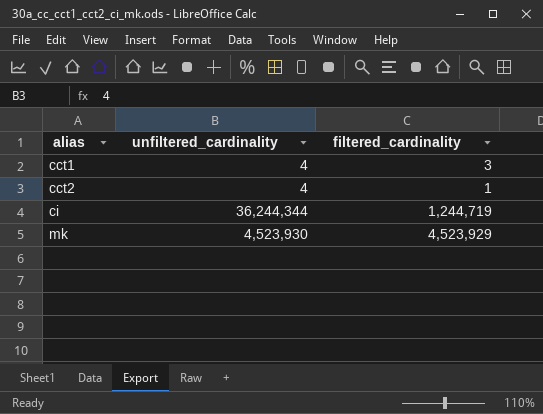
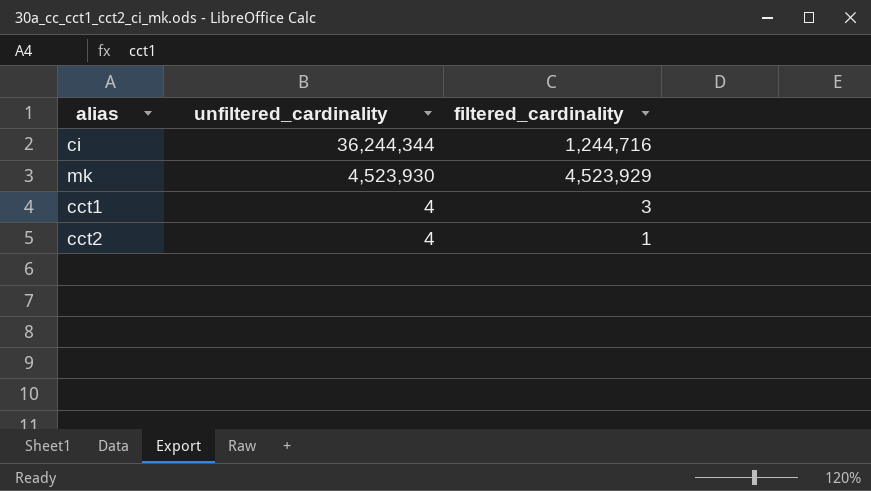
row order: alias ascending -> unfiltered_cardinality descending
ci | filtered_cardinality: 1,244,719 -> 1,244,716

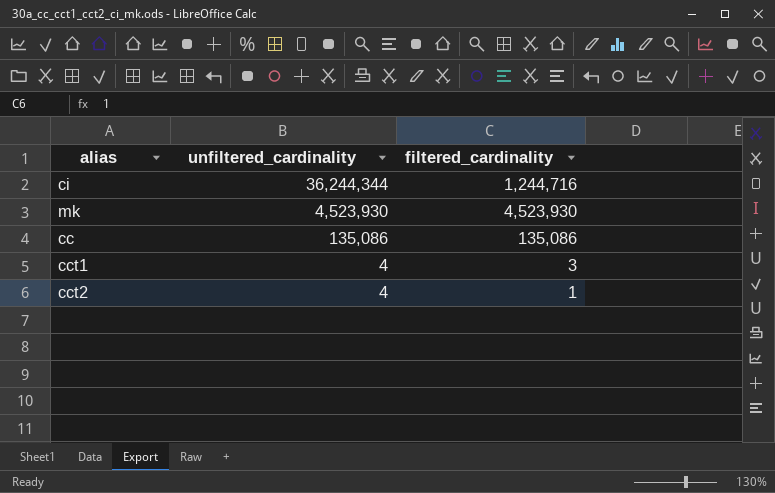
mk | filtered_cardinality: 4,523,929 -> 4,523,930
row cc: none -> 135,086 | 135,086

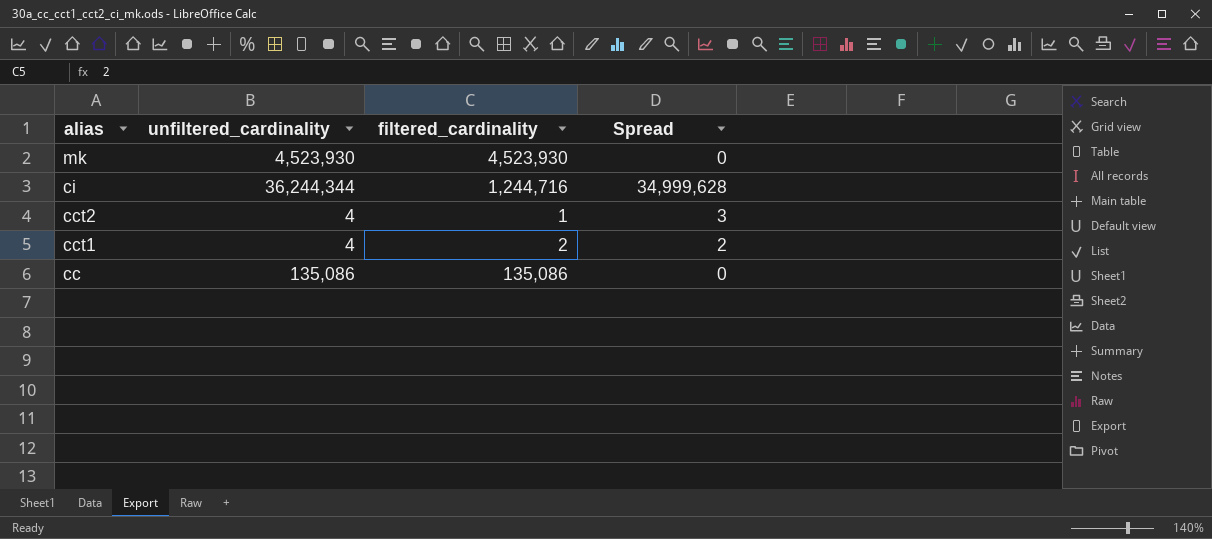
row order: unfiltered_cardinality descending -> alias descending
column Spread | formula: none -> [unfiltered_cardinality] - [filtered_cardinality]
cct1 | filtered_cardinality: 3 -> 2

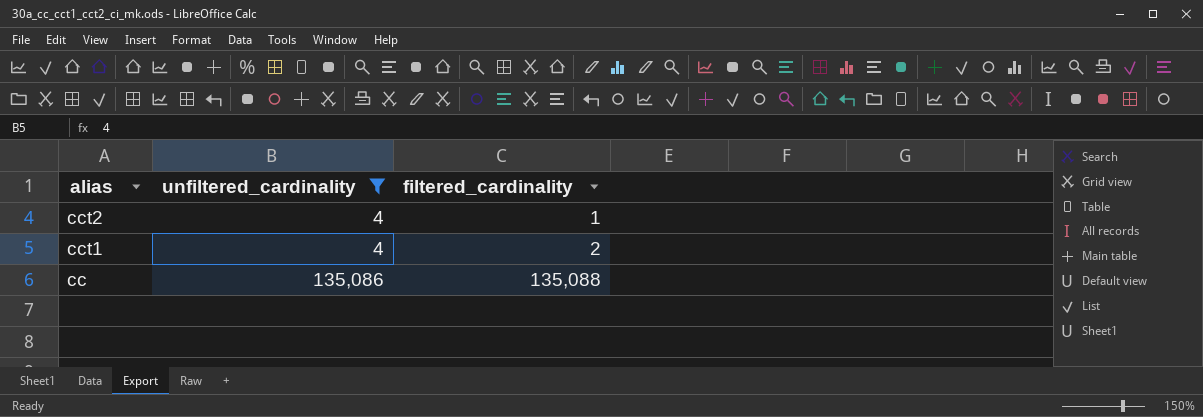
filter: none -> unfiltered_cardinality <= 135,086
column Spread | formula: [unfiltered_cardinality] - [filtered_cardinality] -> none
cc | filtered_cardinality: 135,086 -> 135,088

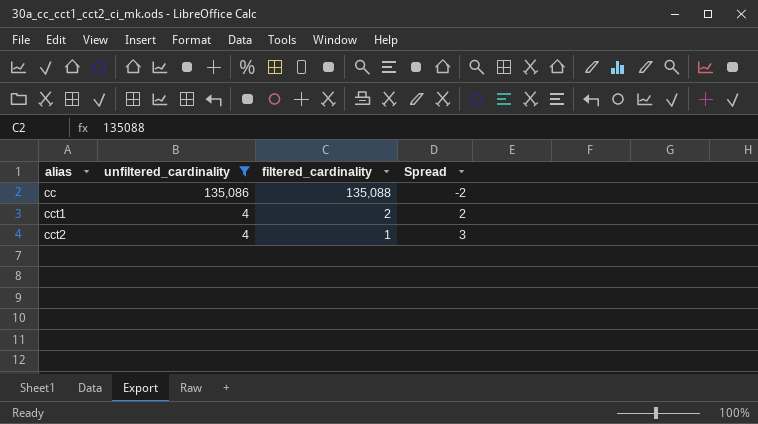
row order: alias descending -> alias ascending
column Spread | formula: none -> [unfiltered_cardinality] - [filtered_cardinality]

